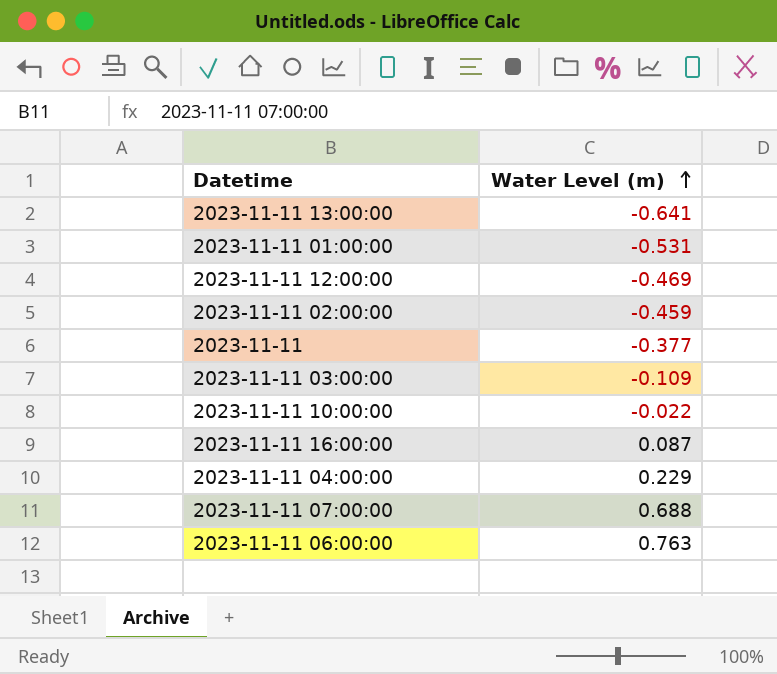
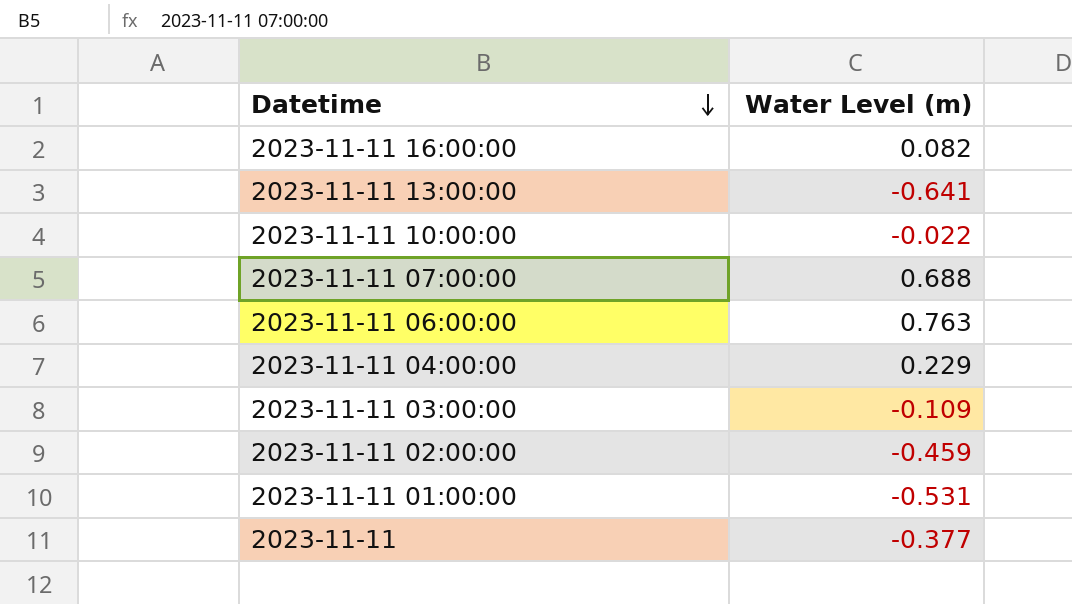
row order: Water Level (m) ascending -> Datetime descending
row 2023-11-11 12:00:00: -0.469 -> none
2023-11-11 16:00:00 | Water Level (m): 0.087 -> 0.082

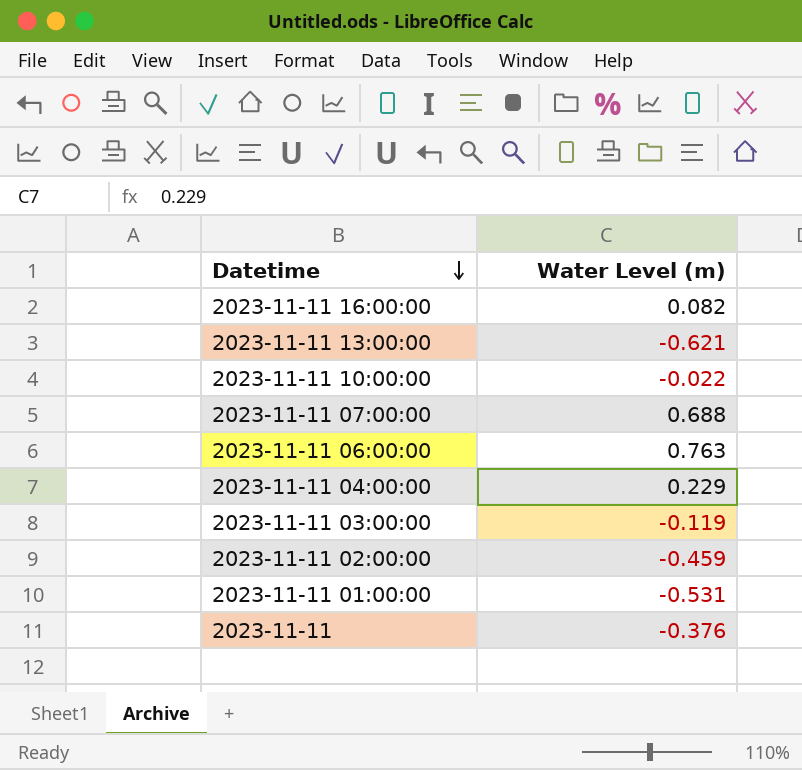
2023-11-11 13:00:00 | Water Level (m): -0.641 -> -0.621
2023-11-11 03:00:00 | Water Level (m): -0.109 -> -0.119
2023-11-11 | Water Level (m): -0.377 -> -0.376

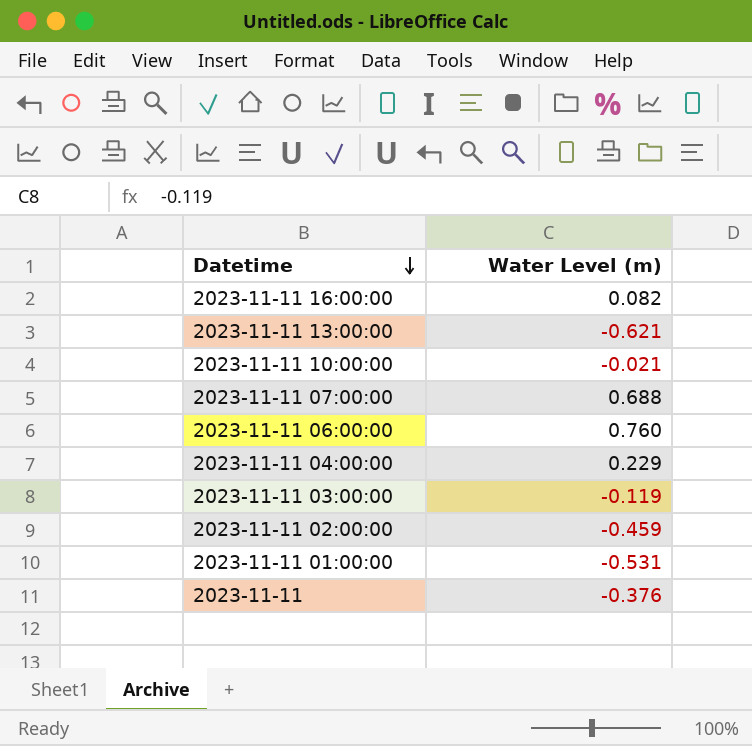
2023-11-11 10:00:00 | Water Level (m): -0.022 -> -0.021
2023-11-11 06:00:00 | Water Level (m): 0.763 -> 0.760

